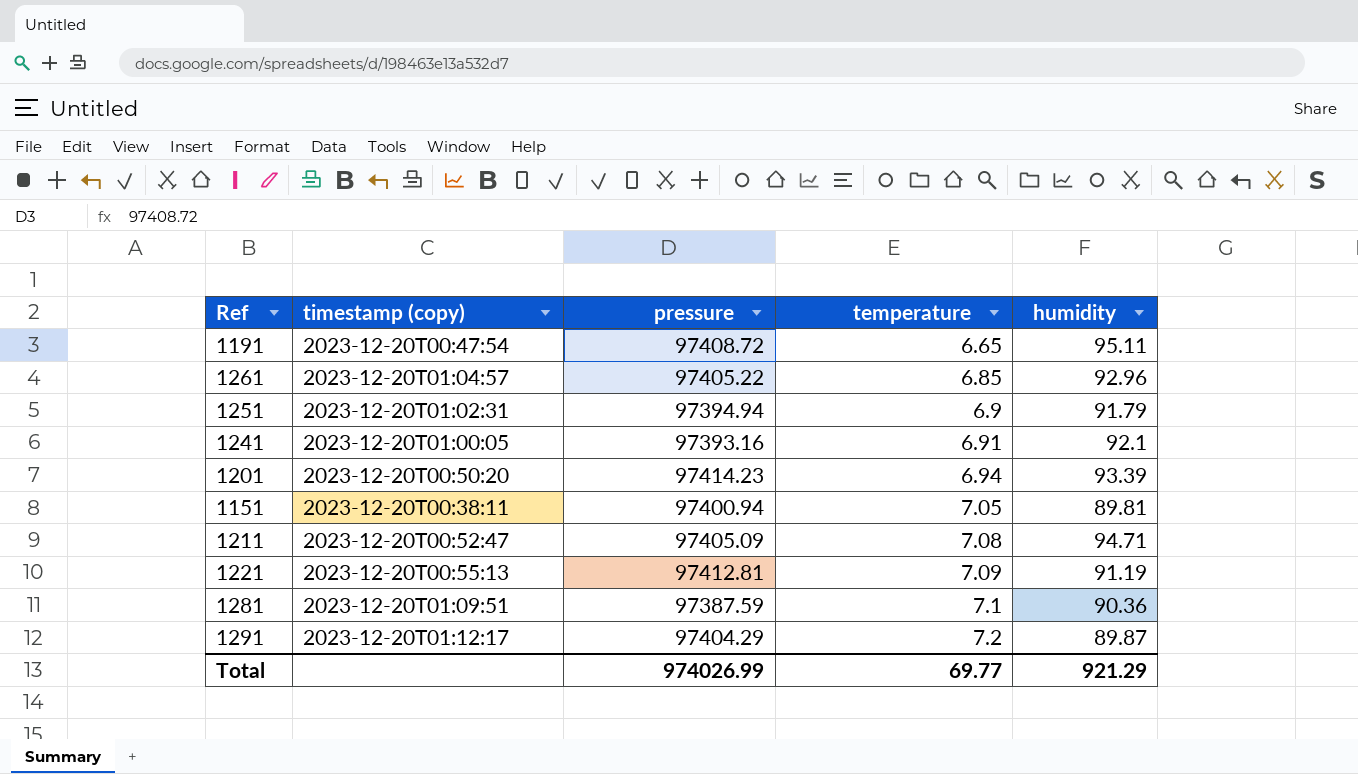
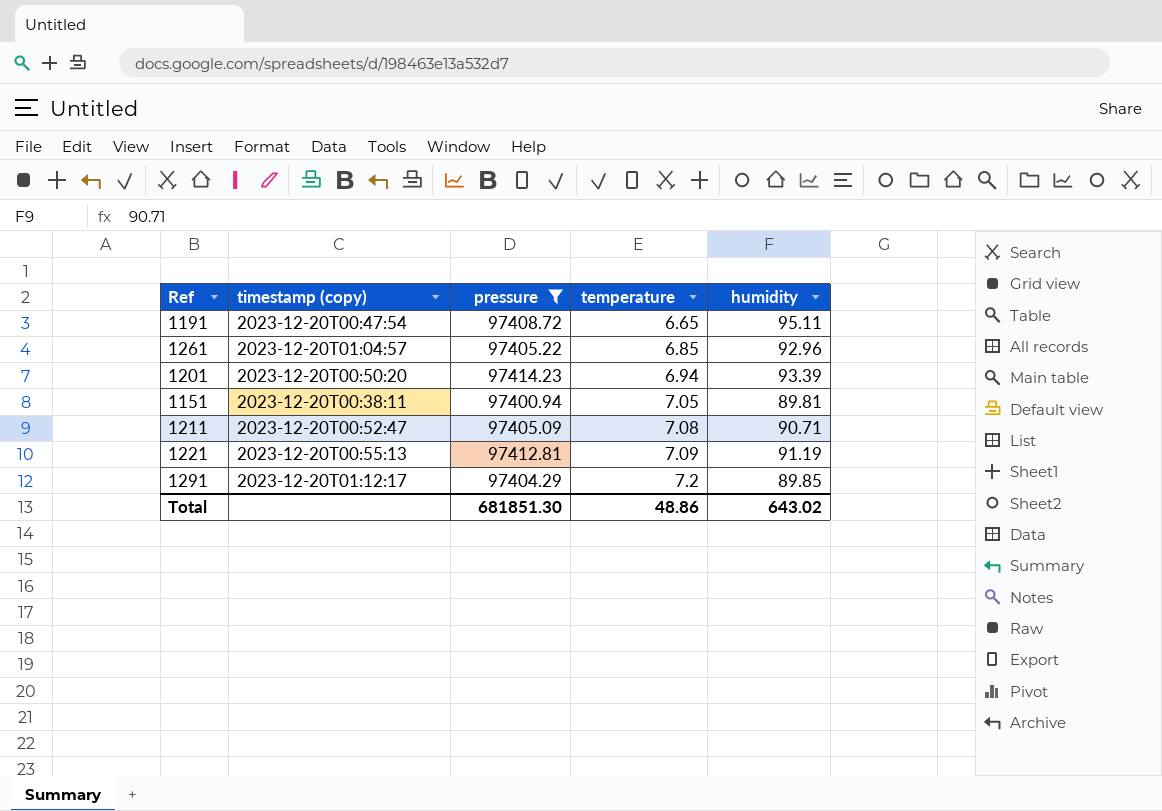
filter: none -> pressure >= 97400.94
1211 | humidity: 94.71 -> 90.71
1291 | humidity: 89.87 -> 89.85
Total | pressure: 974026.99 -> 681851.30
Total | temperature: 69.77 -> 48.86
Total | humidity: 921.29 -> 643.02

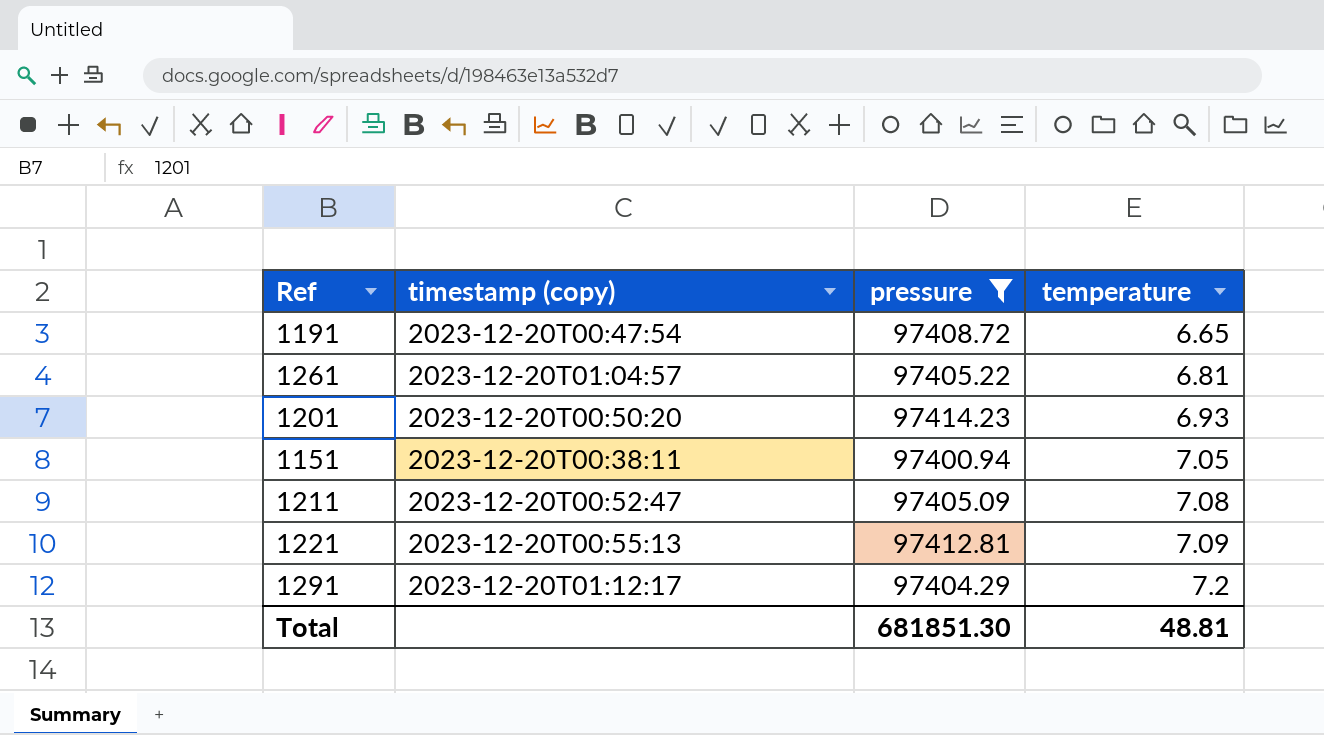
column humidity | position: 5 -> none
1261 | temperature: 6.85 -> 6.81
1201 | temperature: 6.94 -> 6.93
Total | temperature: 48.86 -> 48.81

